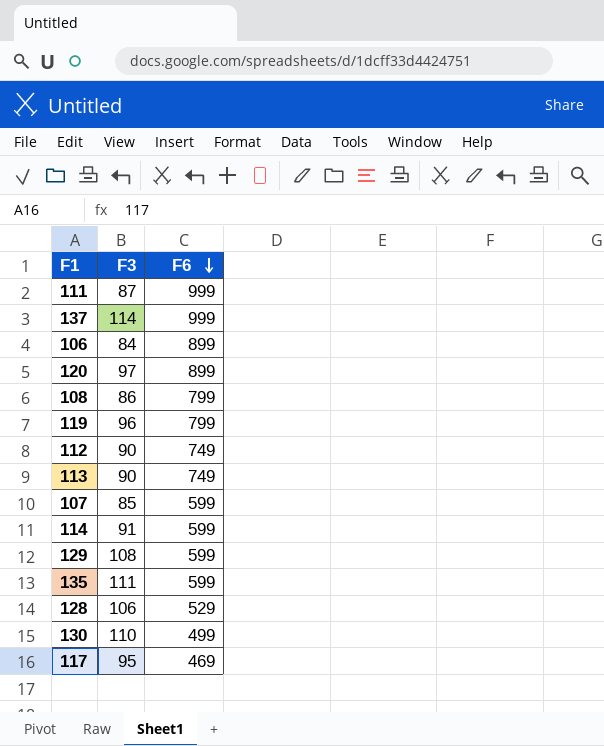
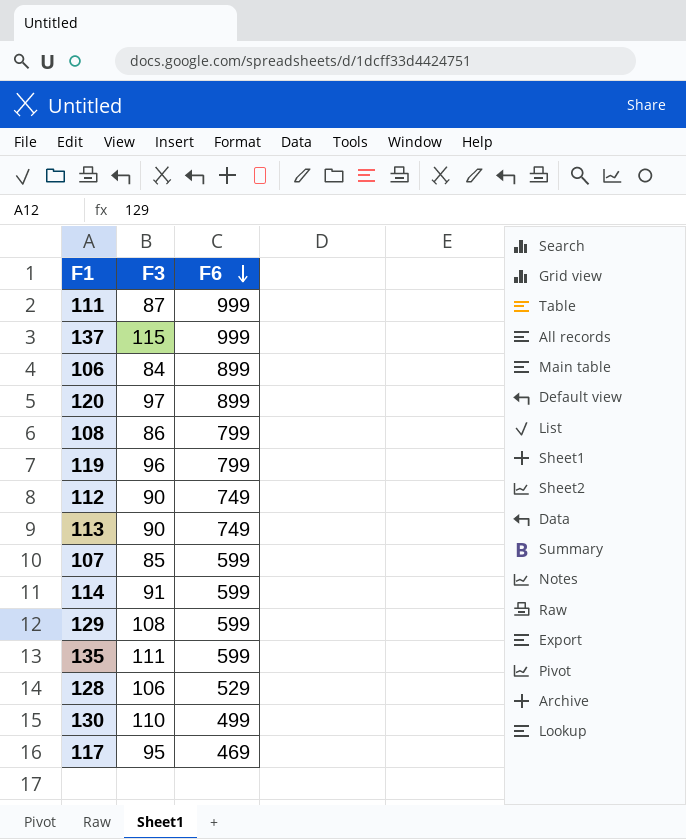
137 | F3: 114 -> 115

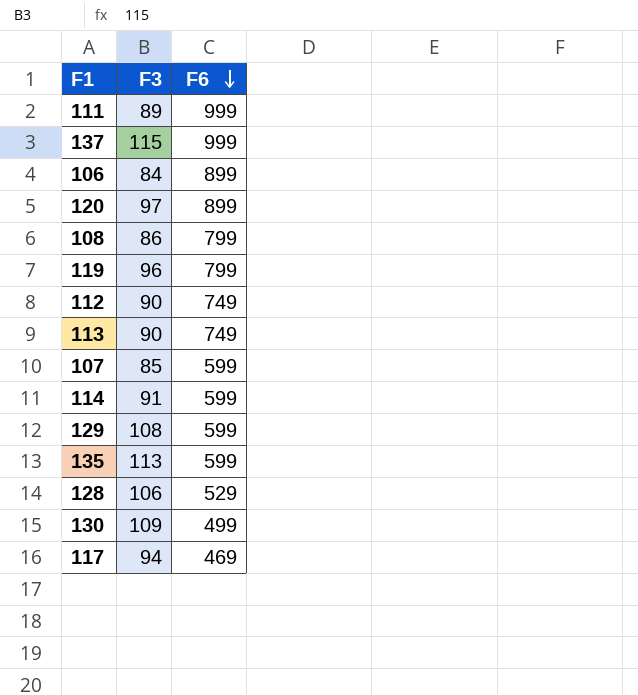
111 | F3: 87 -> 89
135 | F3: 111 -> 113
130 | F3: 110 -> 109
117 | F3: 95 -> 94

